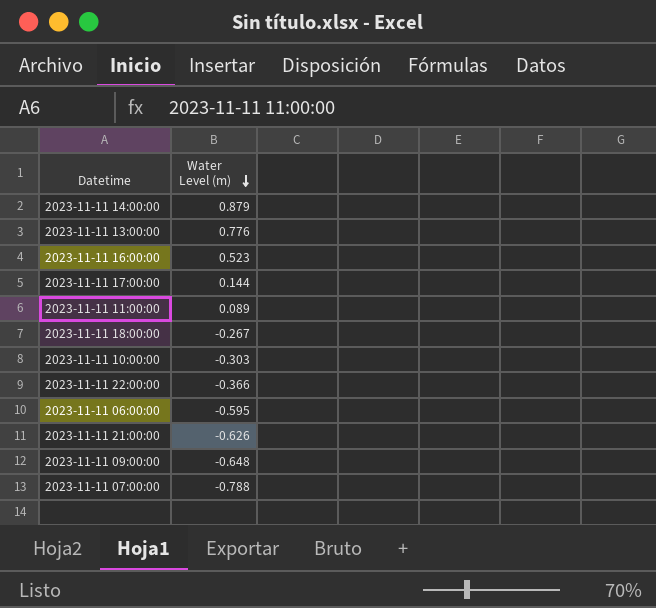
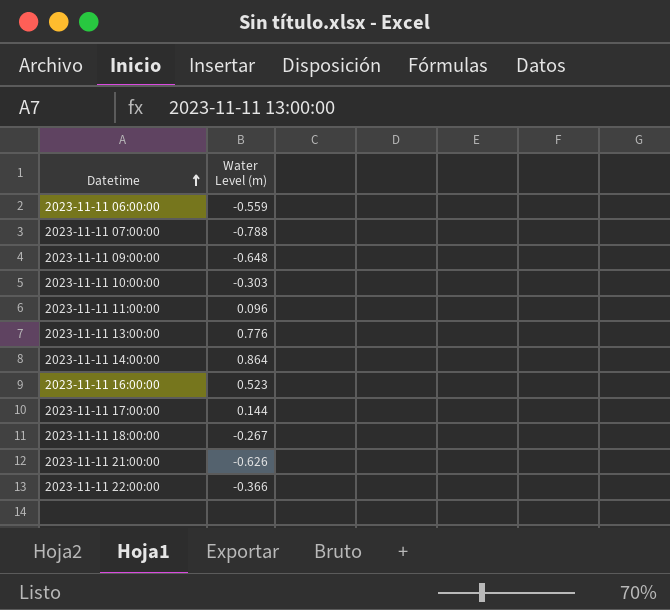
row order: Water Level (m) descending -> Datetime ascending
2023-11-11 06:00:00 | Water Level (m): -0.595 -> -0.559
2023-11-11 11:00:00 | Water Level (m): 0.089 -> 0.096
2023-11-11 14:00:00 | Water Level (m): 0.879 -> 0.864

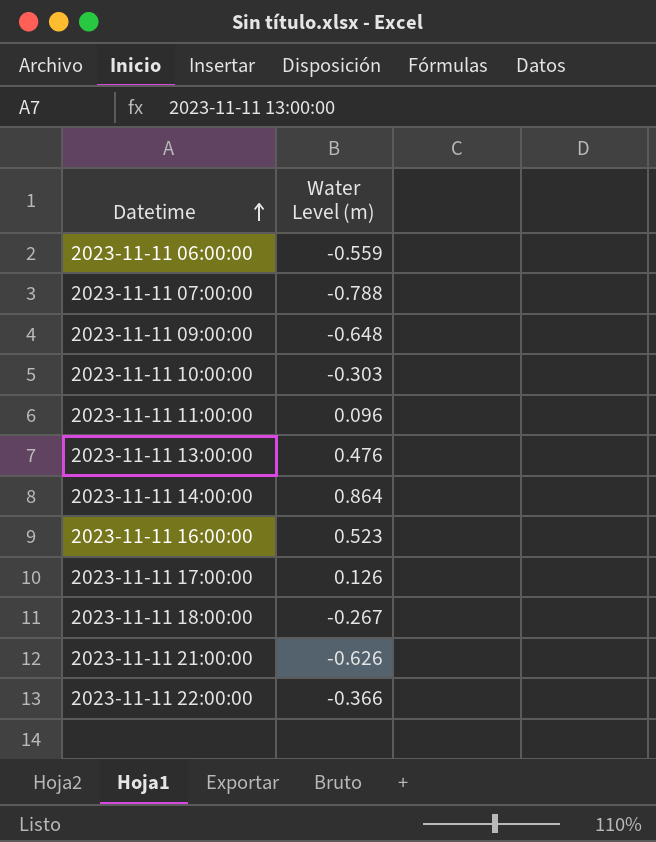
2023-11-11 13:00:00 | Water Level (m): 0.776 -> 0.476
2023-11-11 17:00:00 | Water Level (m): 0.144 -> 0.126

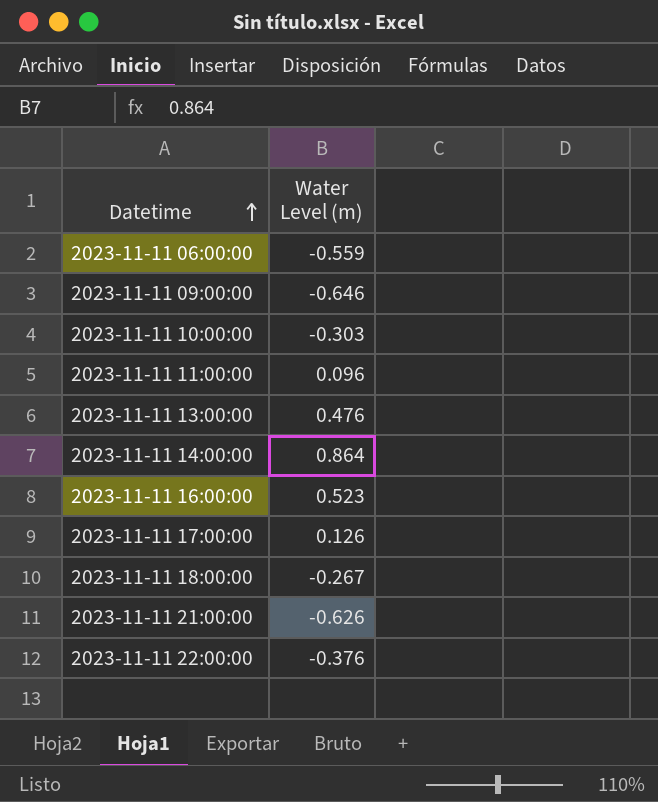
row 2023-11-11 07:00:00: -0.788 -> none
2023-11-11 09:00:00 | Water Level (m): -0.648 -> -0.646
2023-11-11 22:00:00 | Water Level (m): -0.366 -> -0.376

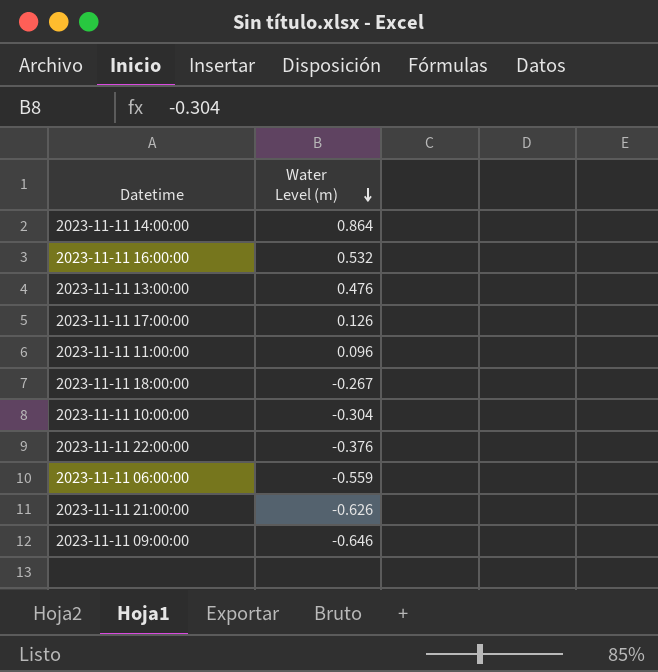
row order: Datetime ascending -> Water Level (m) descending
2023-11-11 16:00:00 | Water Level (m): 0.523 -> 0.532
2023-11-11 10:00:00 | Water Level (m): -0.303 -> -0.304

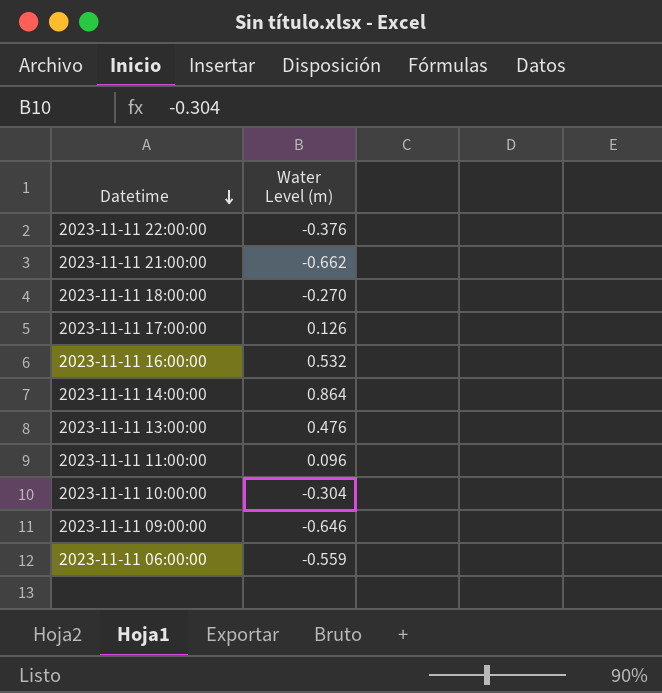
row order: Water Level (m) descending -> Datetime descending
2023-11-11 21:00:00 | Water Level (m): -0.626 -> -0.662
2023-11-11 18:00:00 | Water Level (m): -0.267 -> -0.270

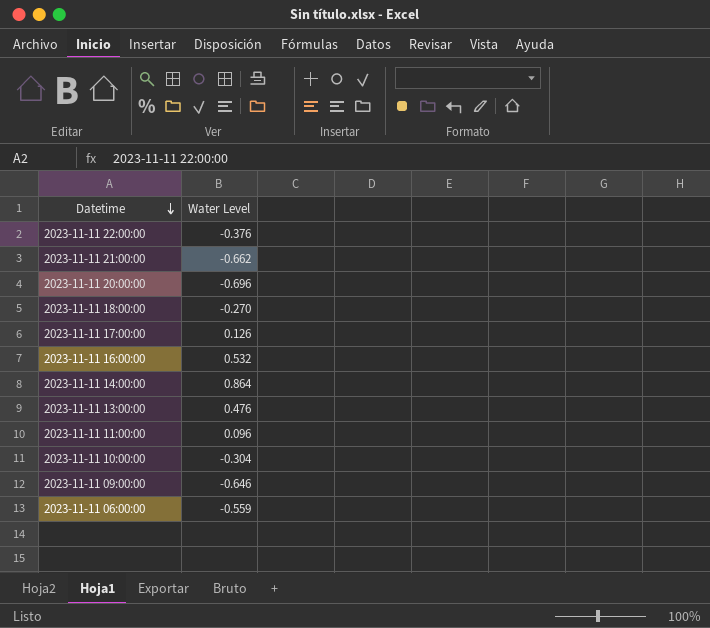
column name: Water Level (m) -> Water Level
row 2023-11-11 20:00:00: none -> -0.696

